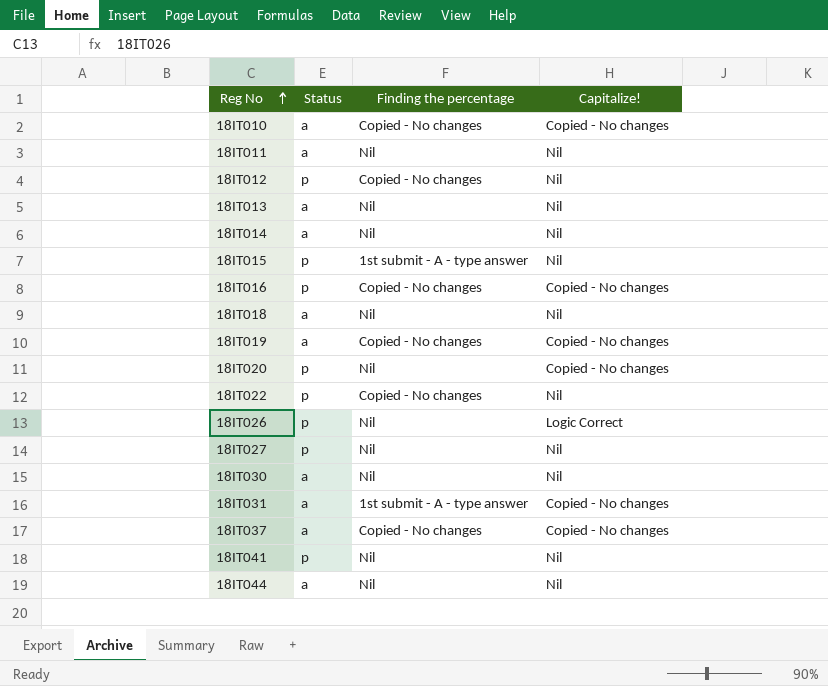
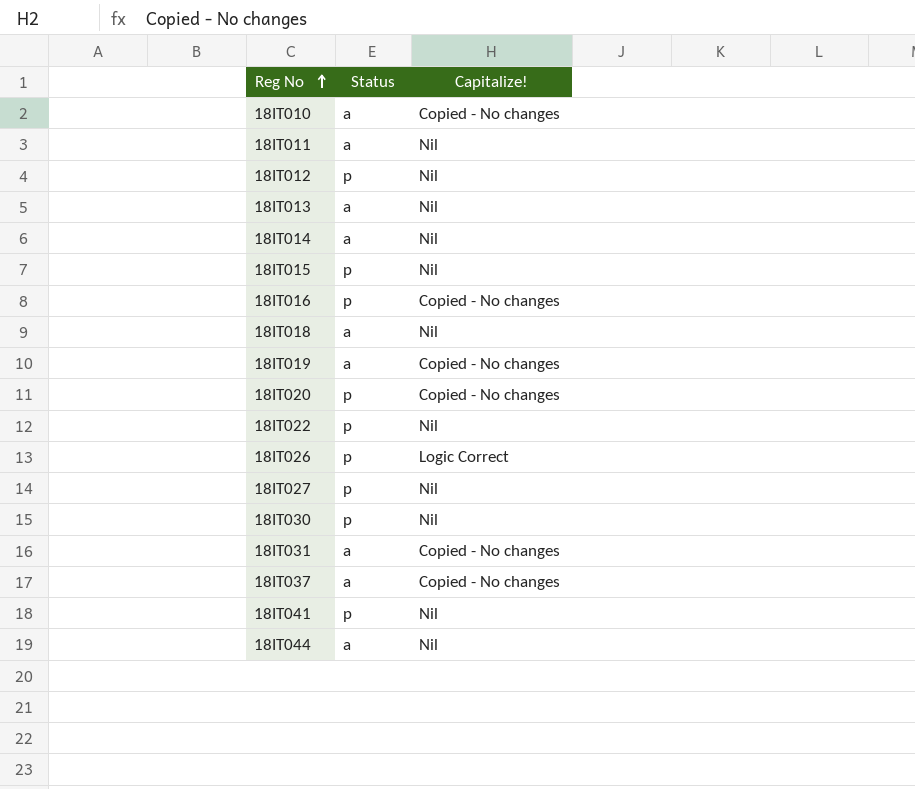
column Finding the percentage | position: 3 -> none
18IT030 | Status: a -> p

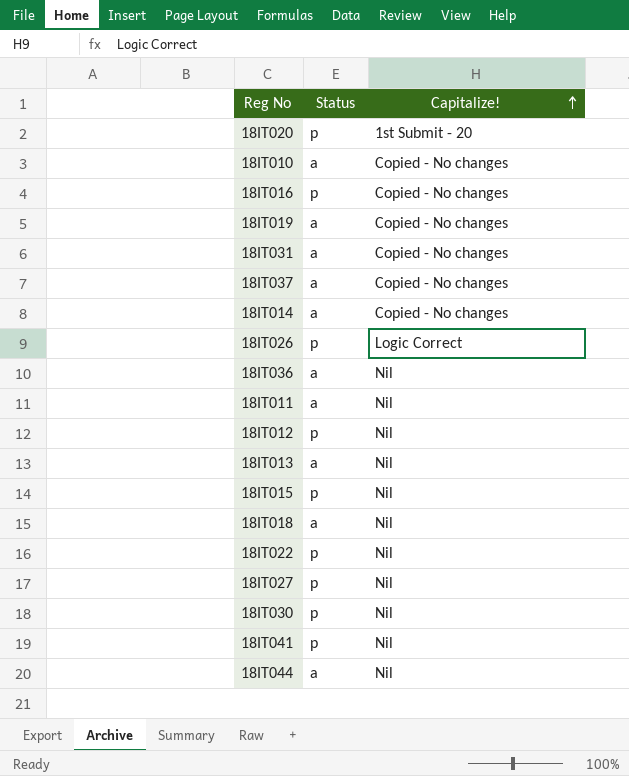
row order: Reg No ascending -> Capitalize! ascending
18IT020 | Capitalize!: Copied - No changes -> 1st Submit - 20
18IT014 | Capitalize!: Nil -> Copied - No changes
row 18IT036: none -> a | Nil

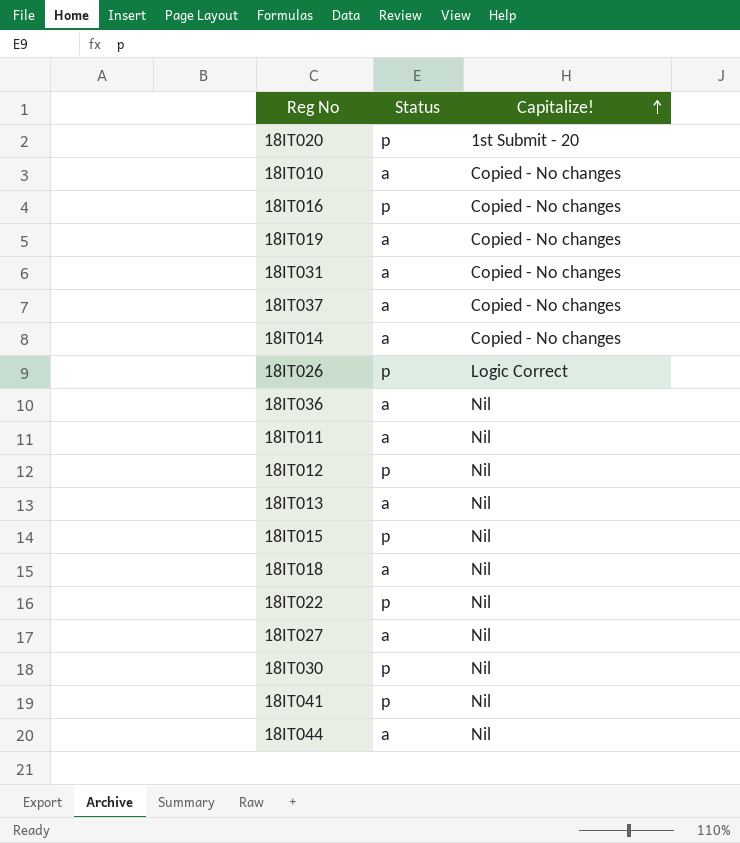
18IT027 | Status: p -> a

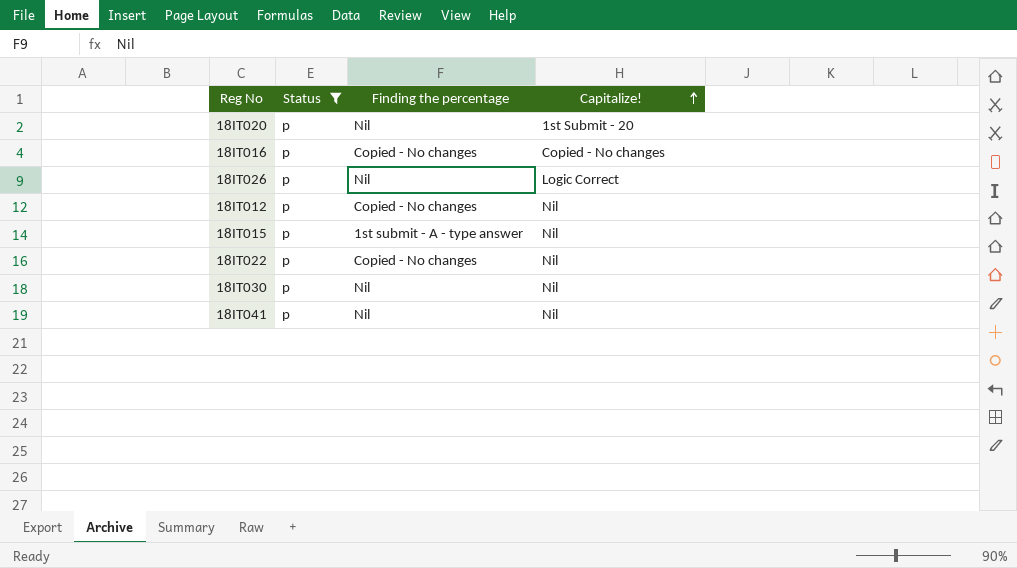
filter: none -> Status = p
column Finding the percentage | position: none -> 3

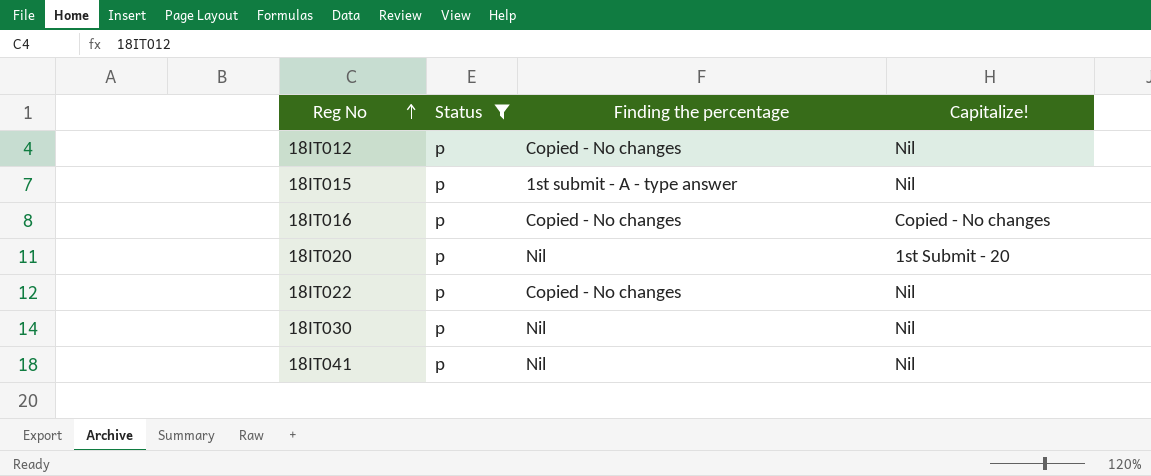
row order: Capitalize! ascending -> Reg No ascending
row 18IT026: p | Nil | Logic Correct -> none

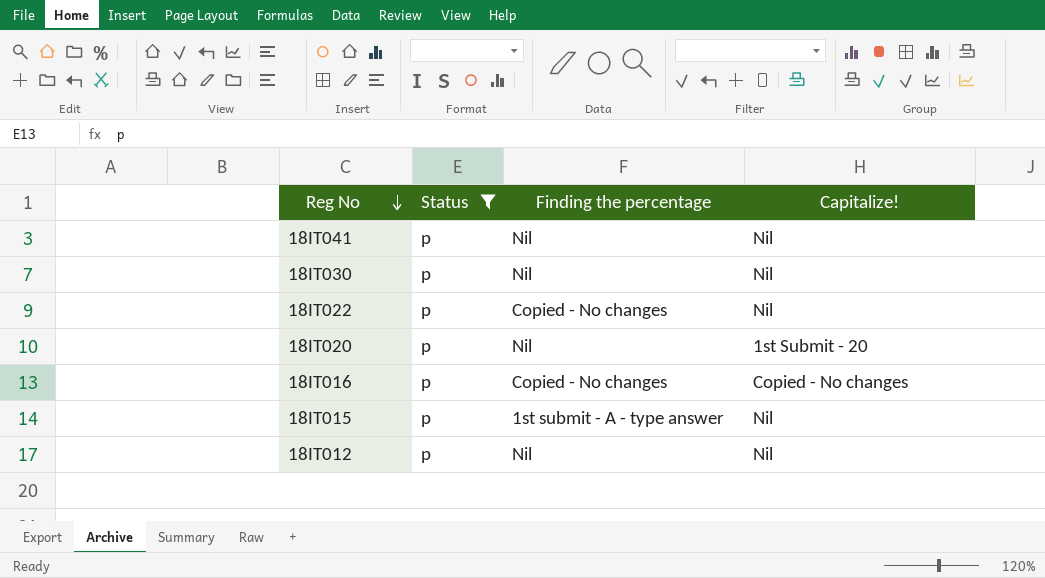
row order: Reg No ascending -> Reg No descending
18IT012 | Finding the percentage: Copied - No changes -> Nil

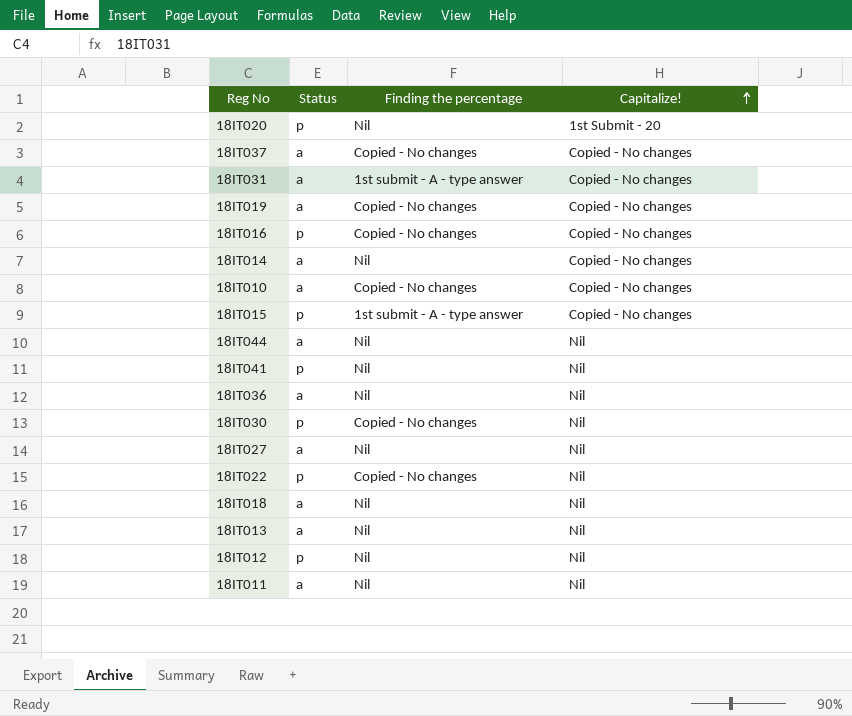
filter: Status = p -> none
row order: Reg No descending -> Capitalize! ascending
18IT015 | Capitalize!: Nil -> Copied - No changes
18IT030 | Finding the percentage: Nil -> Copied - No changes

